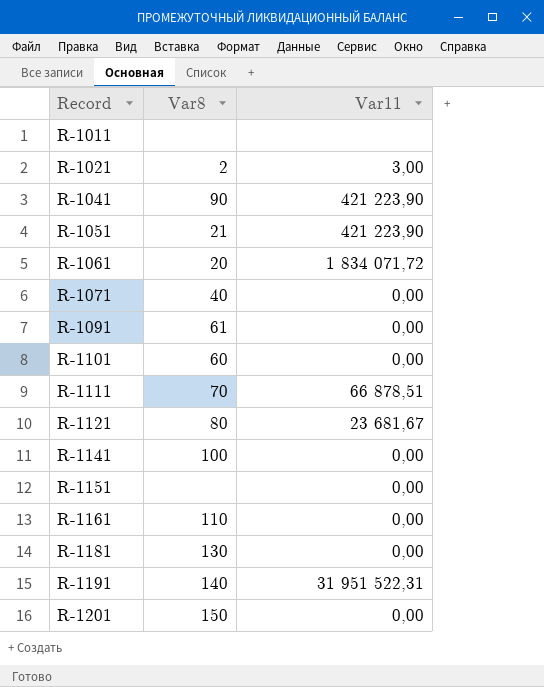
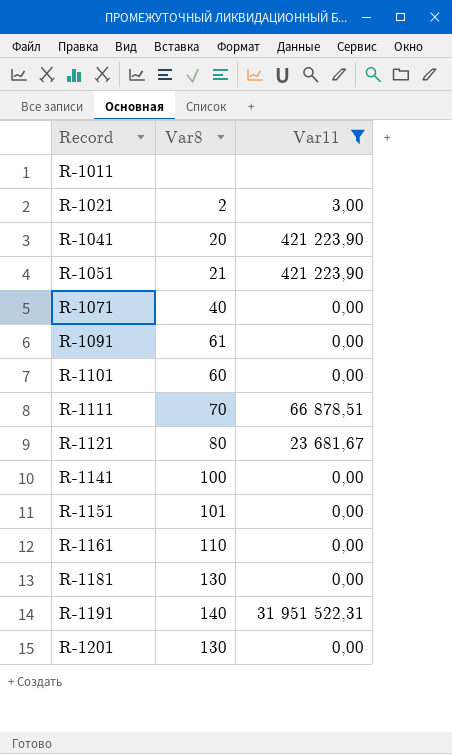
filter: none -> Var11 != 1 834 071,72
R-1041 | Var8: 90 -> 20
R-1151 | Var8: none -> 101
R-1201 | Var8: 150 -> 130

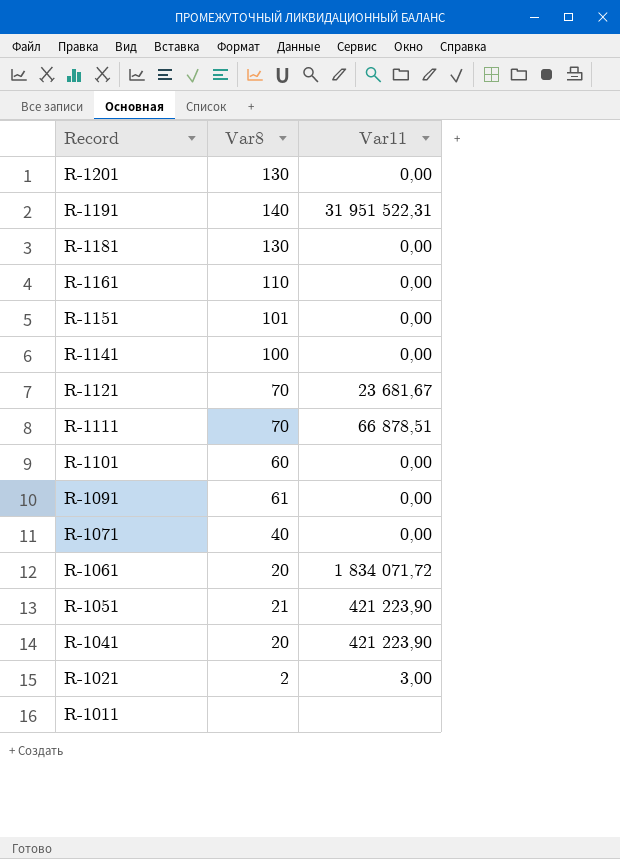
filter: Var11 != 1 834 071,72 -> none
row order: Record ascending -> Record descending
R-1121 | Var8: 80 -> 70

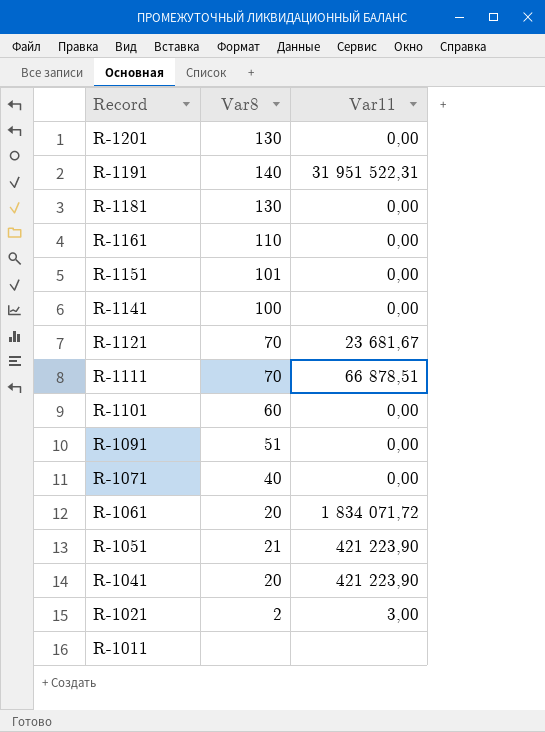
R-1091 | Var8: 61 -> 51

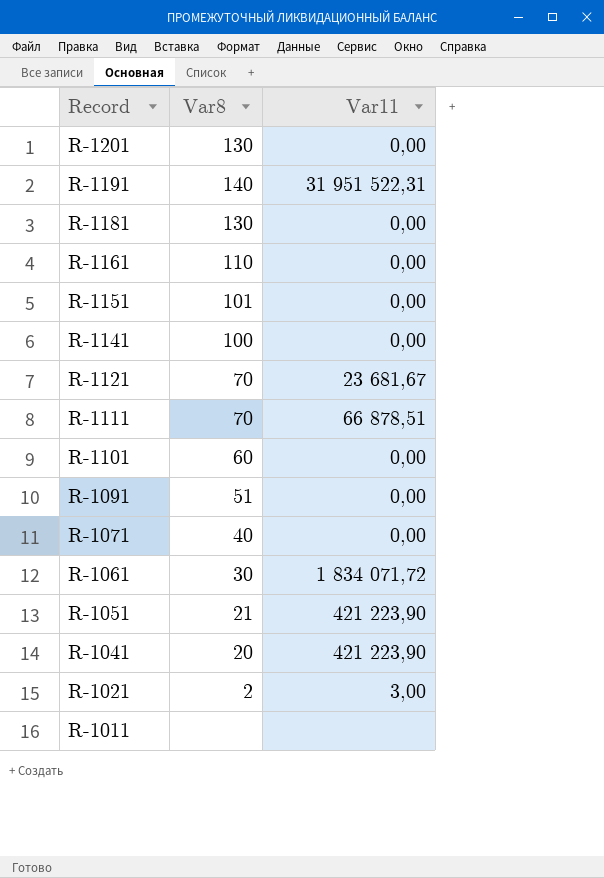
R-1061 | Var8: 20 -> 30

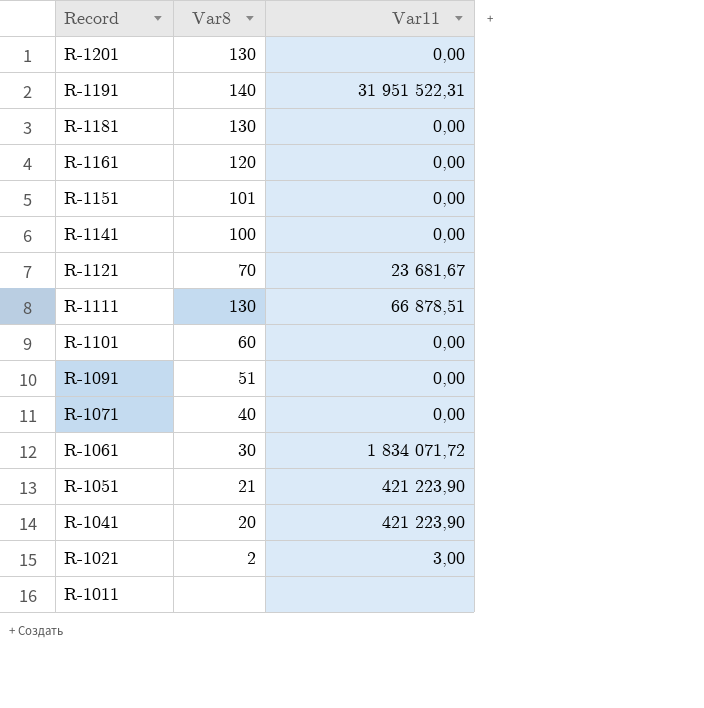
R-1161 | Var8: 110 -> 120
R-1111 | Var8: 70 -> 130

